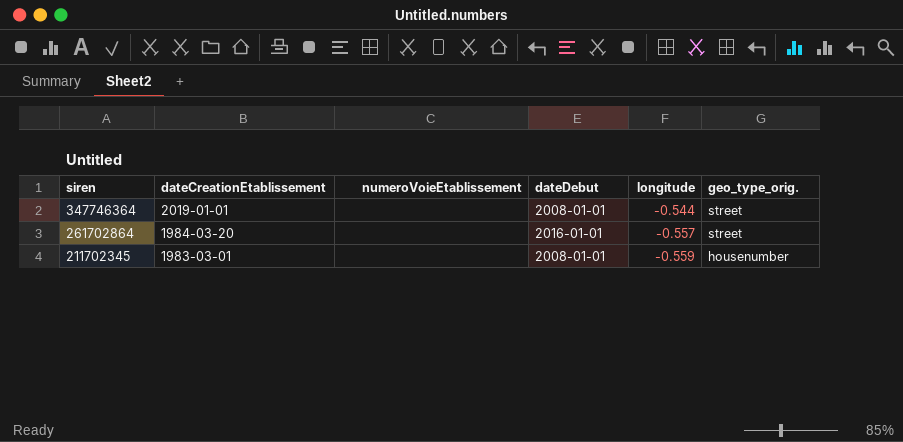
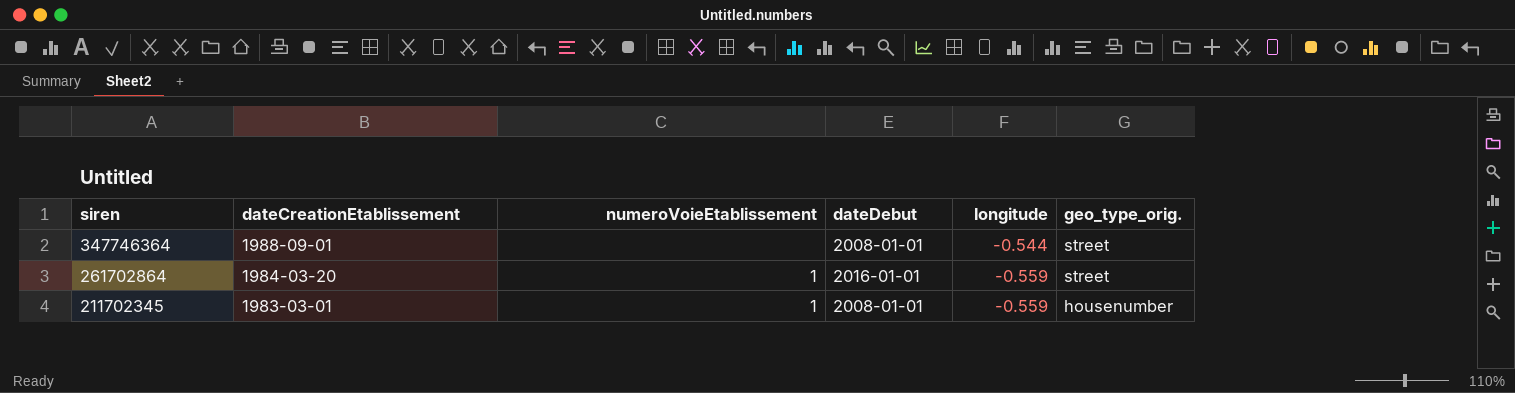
347746364 | dateCreationEtablissement: 2019-01-01 -> 1988-09-01
261702864 | numeroVoieEtablissement: none -> 1
261702864 | longitude: -0.557 -> -0.559
211702345 | numeroVoieEtablissement: none -> 1

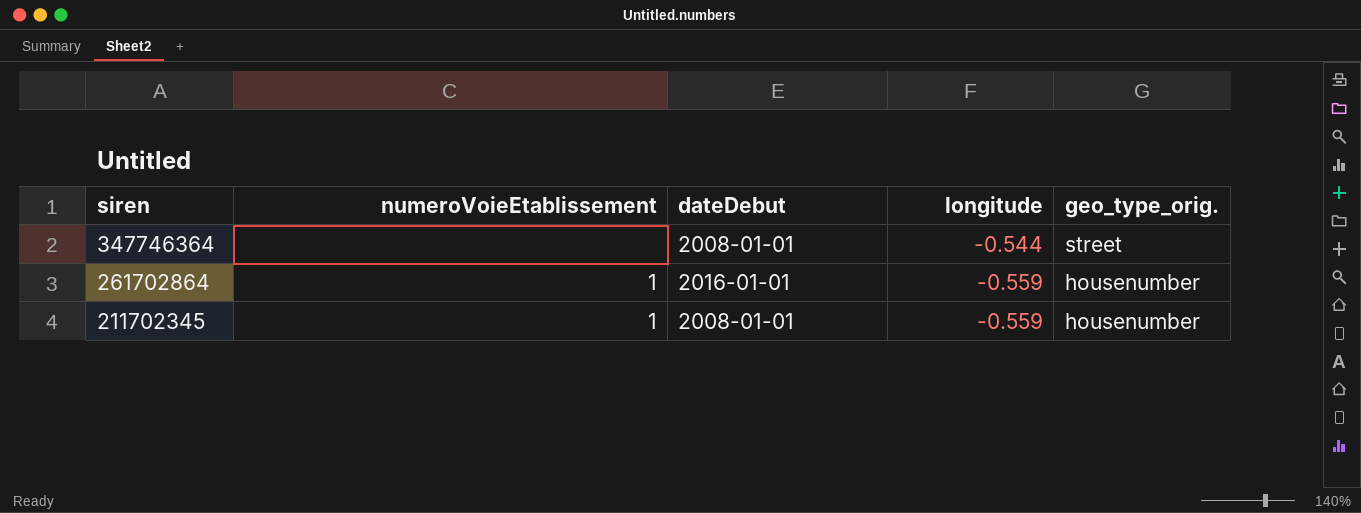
column dateCreationEtablissement | position: 2 -> none
261702864 | geo_type_orig.: street -> housenumber

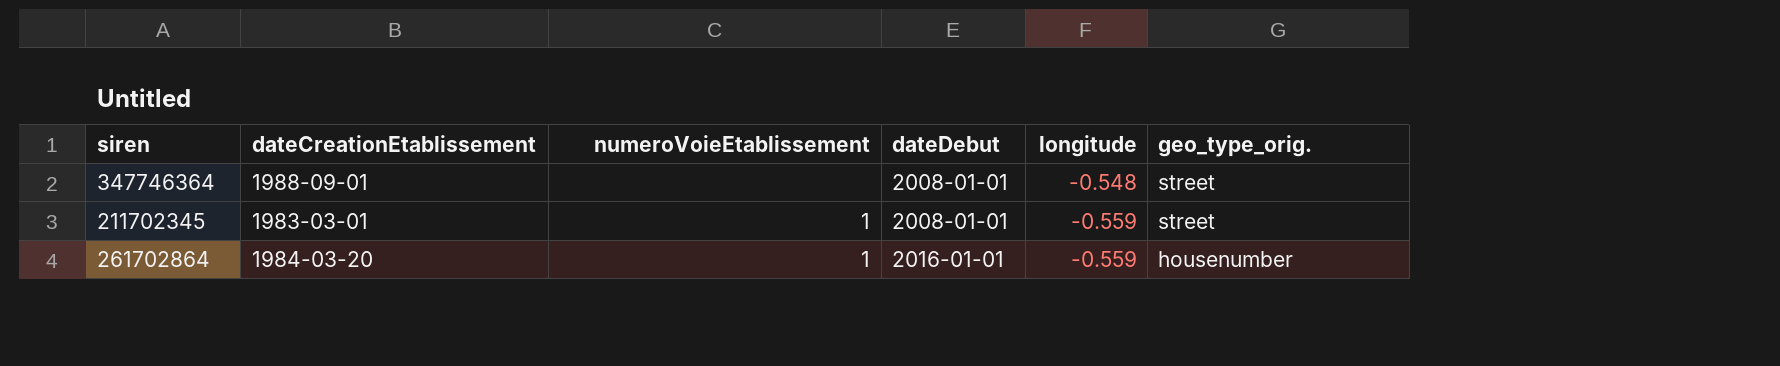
row order: siren descending -> dateDebut ascending
column dateCreationEtablissement | position: none -> 2
347746364 | longitude: -0.544 -> -0.548
211702345 | geo_type_orig.: housenumber -> street

